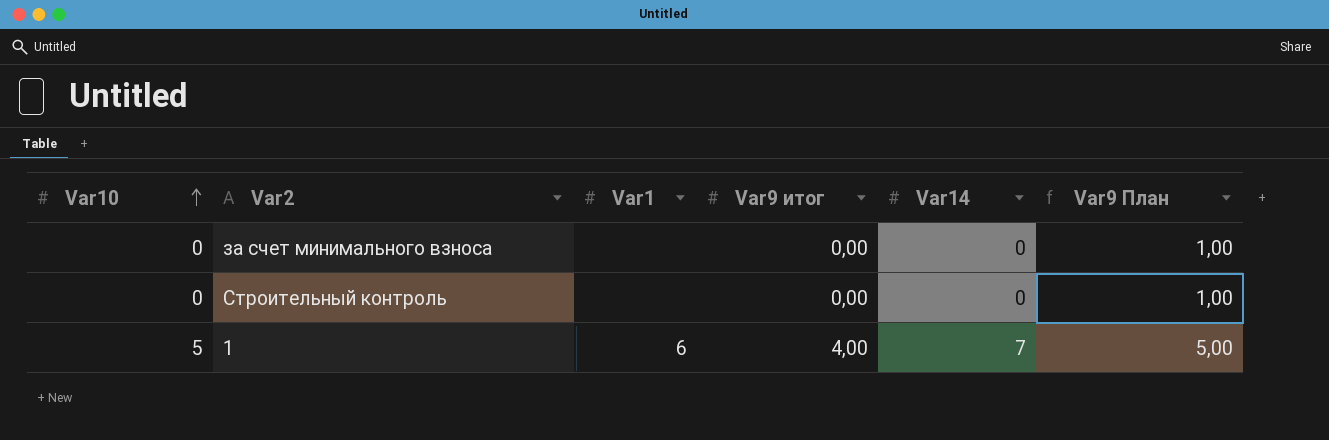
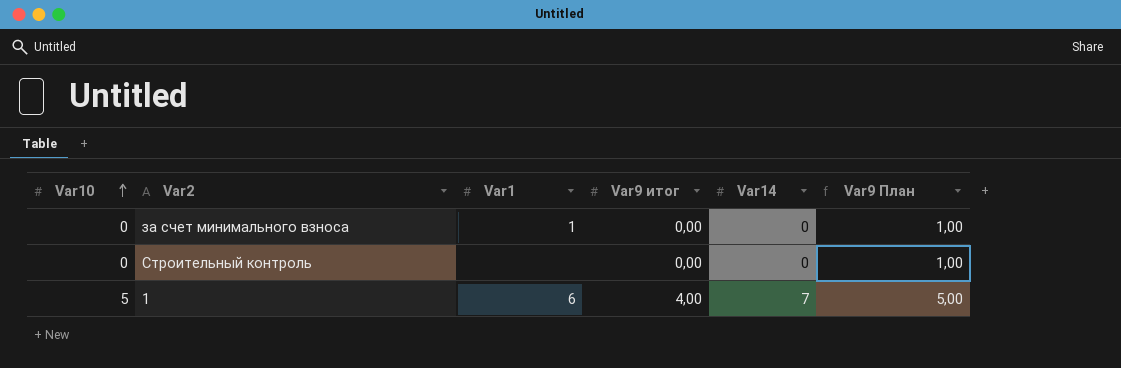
за счет минимального взноса | Var1: none -> 1

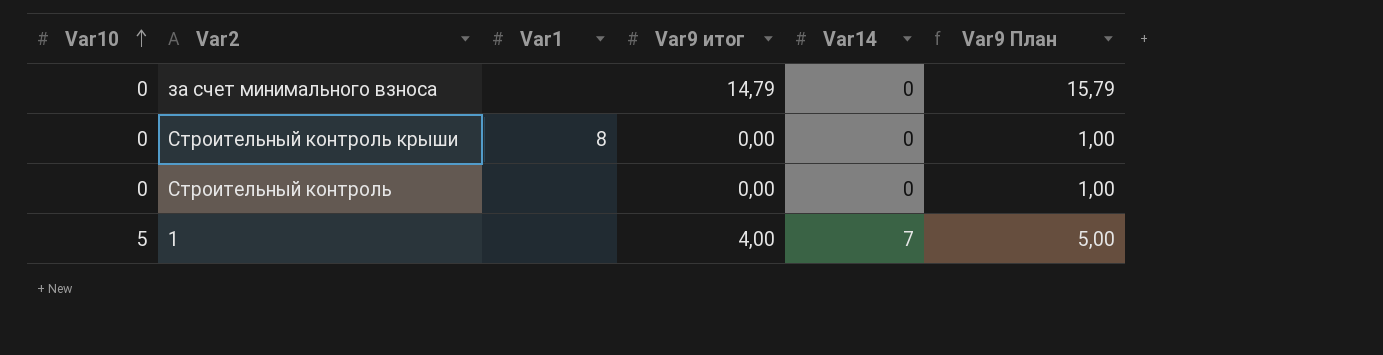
за счет минимального взноса | Var1: 1 -> none
за счет минимального взноса | Var9 итог: 0,00 -> 14,79
за счет минимального взноса | Var9 План: 1,00 -> 15,79
row Строительный контроль крыши: none -> 0 | 8 | 0,00 | 0 | 1,00
1 | Var1: 6 -> none

